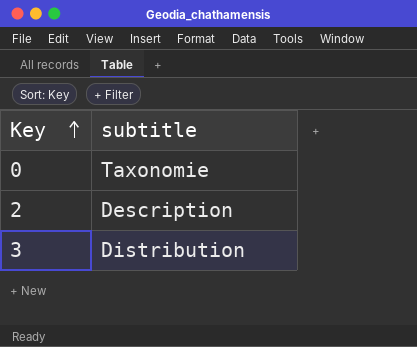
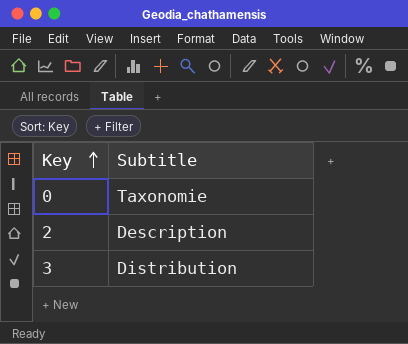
column name: subtitle -> Subtitle

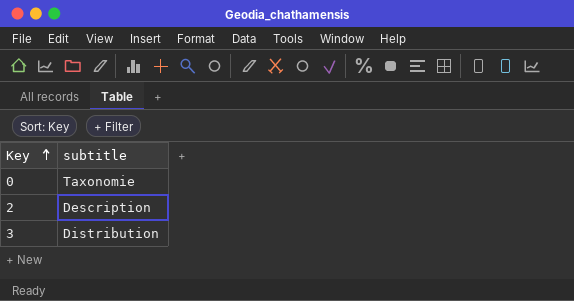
column name: Subtitle -> subtitle

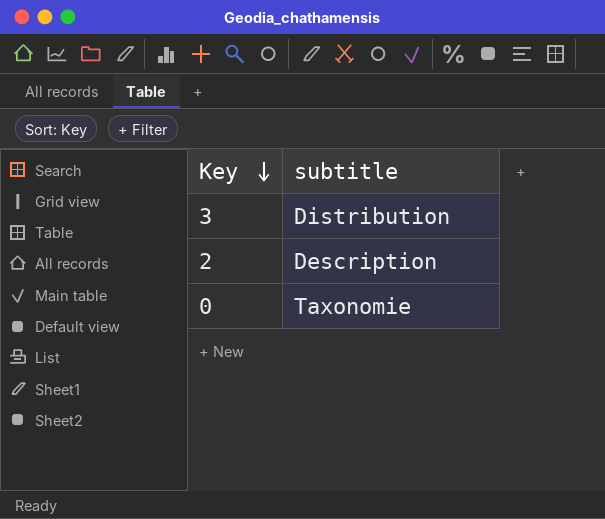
row order: Key ascending -> Key descending

